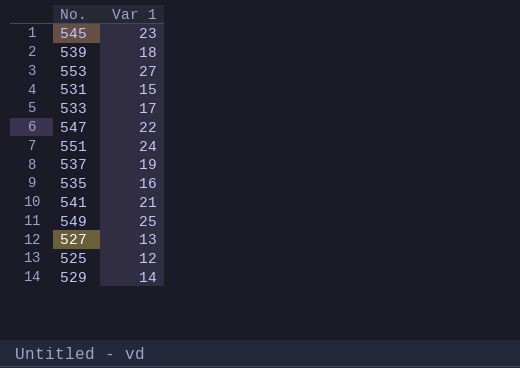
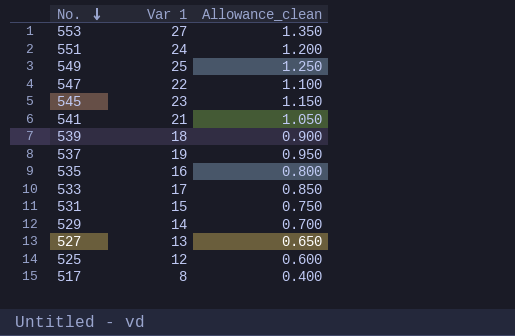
row order: none -> No. descending
column Allowance_clean | formula: none -> [Var 1] * 0.05
row 517: none -> 8 | 0.400

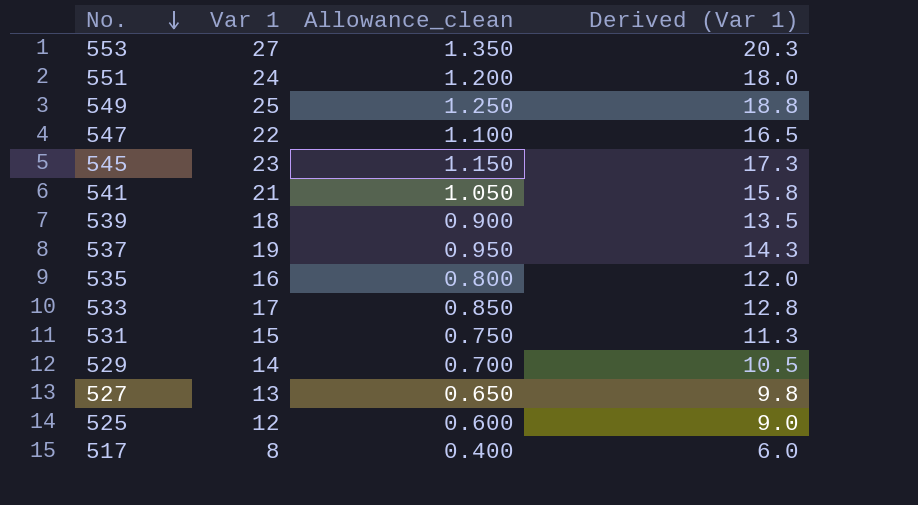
column Derived (Var 1) | formula: none -> [Var 1] * 0.75

